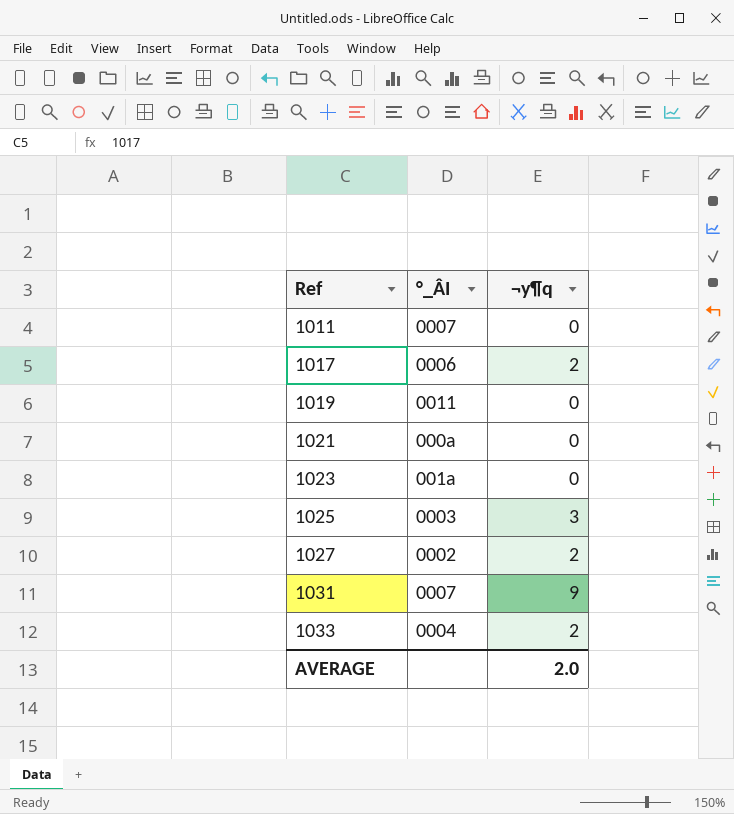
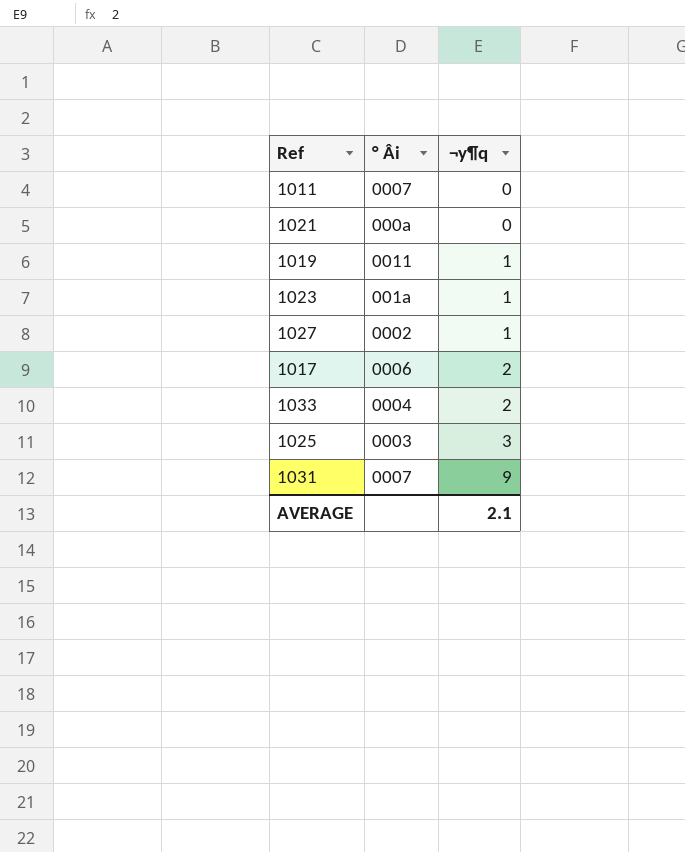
row order: Ref ascending -> ¬y¶q ascending
column name: °_ÂI -> ° Âi
1019 | ¬y¶q: 0 -> 1
1023 | ¬y¶q: 0 -> 1
1027 | ¬y¶q: 2 -> 1
AVERAGE | ¬y¶q: 2.0 -> 2.1

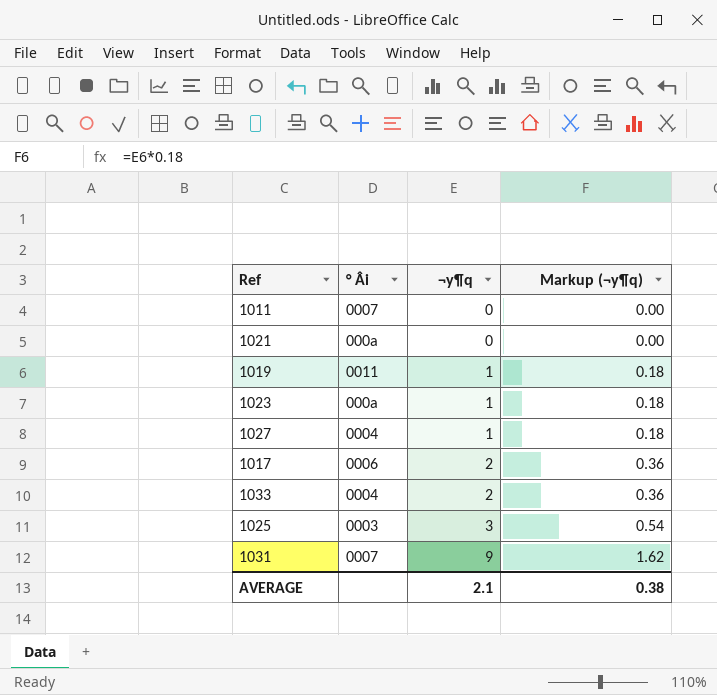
column Markup (¬y¶q) | formula: none -> [¬y¶q] * 0.18
1023 | ° Âi: 001a -> 000a
1027 | ° Âi: 0002 -> 0004

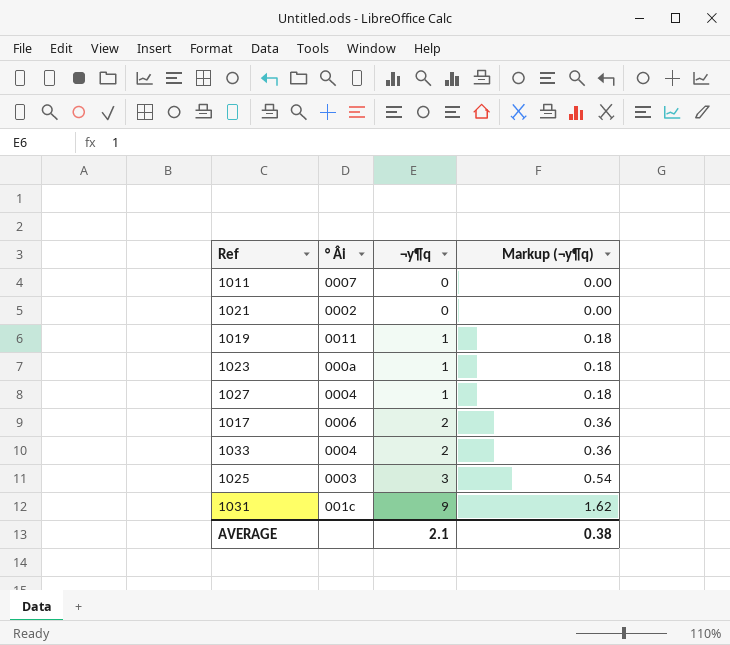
1021 | ° Âi: 000a -> 0002
1031 | ° Âi: 0007 -> 001c

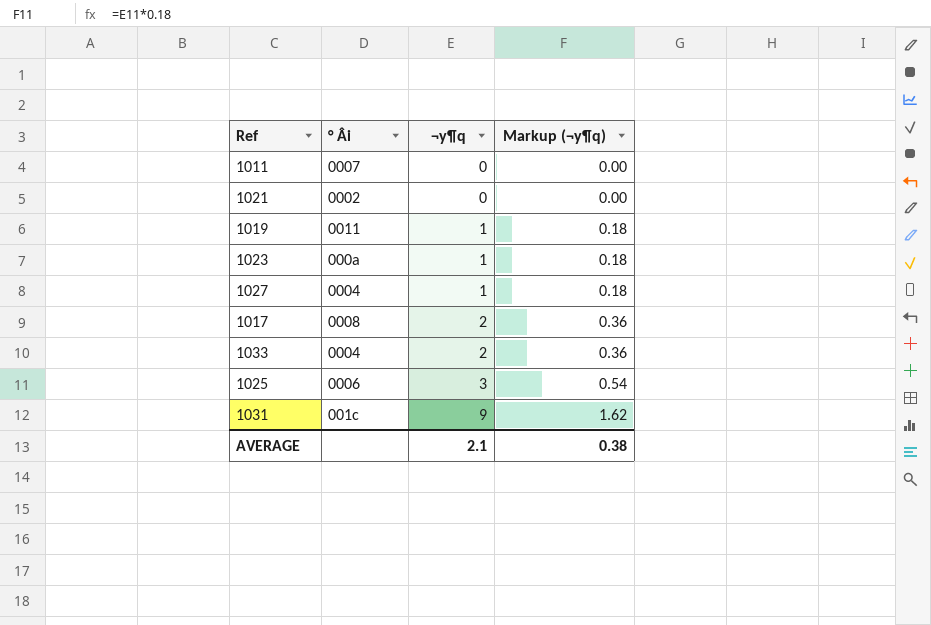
1017 | ° Âi: 0006 -> 0008
1025 | ° Âi: 0003 -> 0006

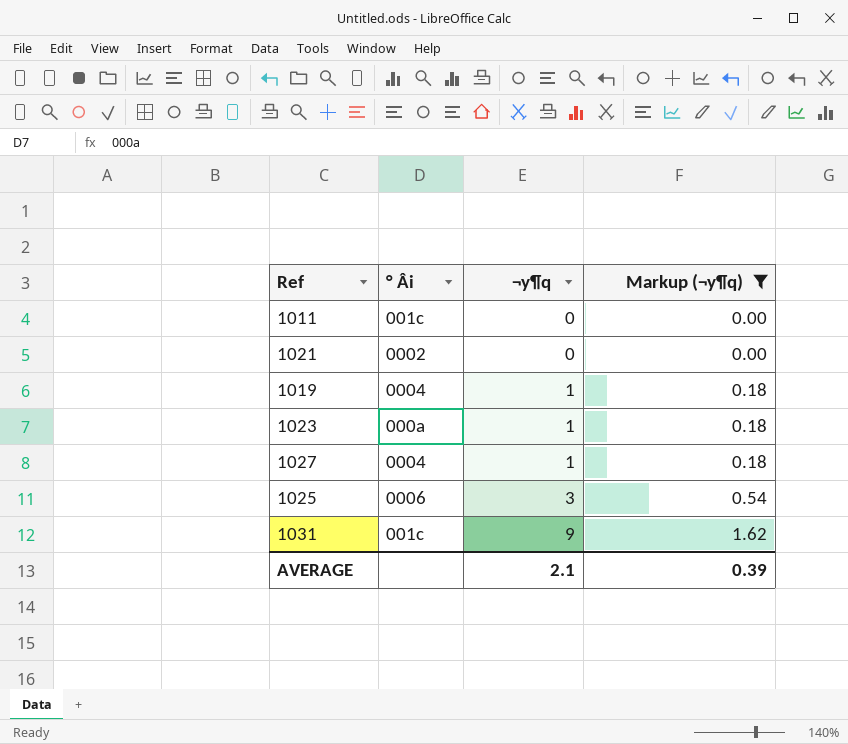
filter: none -> Markup (¬y¶q) != 0.36
1011 | ° Âi: 0007 -> 001c
1019 | ° Âi: 0011 -> 0004
AVERAGE | Markup (¬y¶q): 0.38 -> 0.39

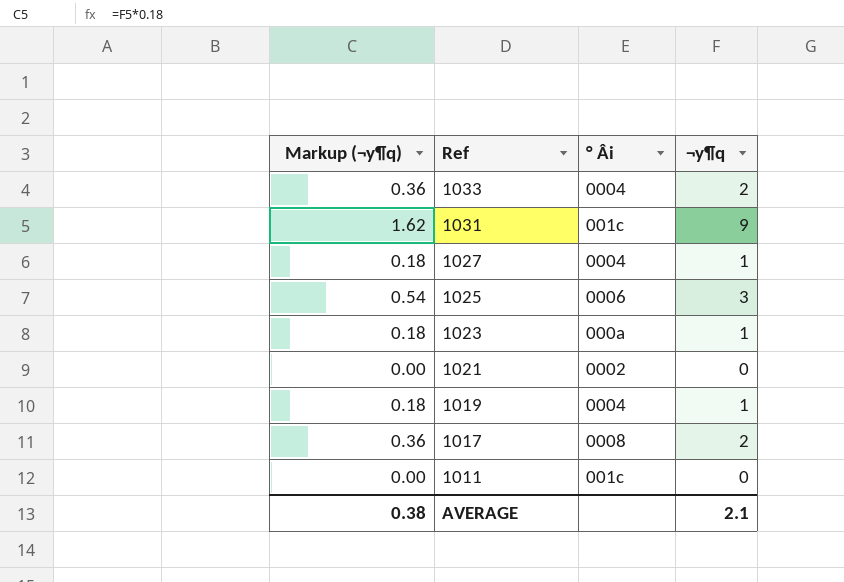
filter: Markup (¬y¶q) != 0.36 -> none
row order: ¬y¶q ascending -> Ref descending
column Markup (¬y¶q) | position: 4 -> 1
AVERAGE | Markup (¬y¶q): 0.39 -> 0.38

